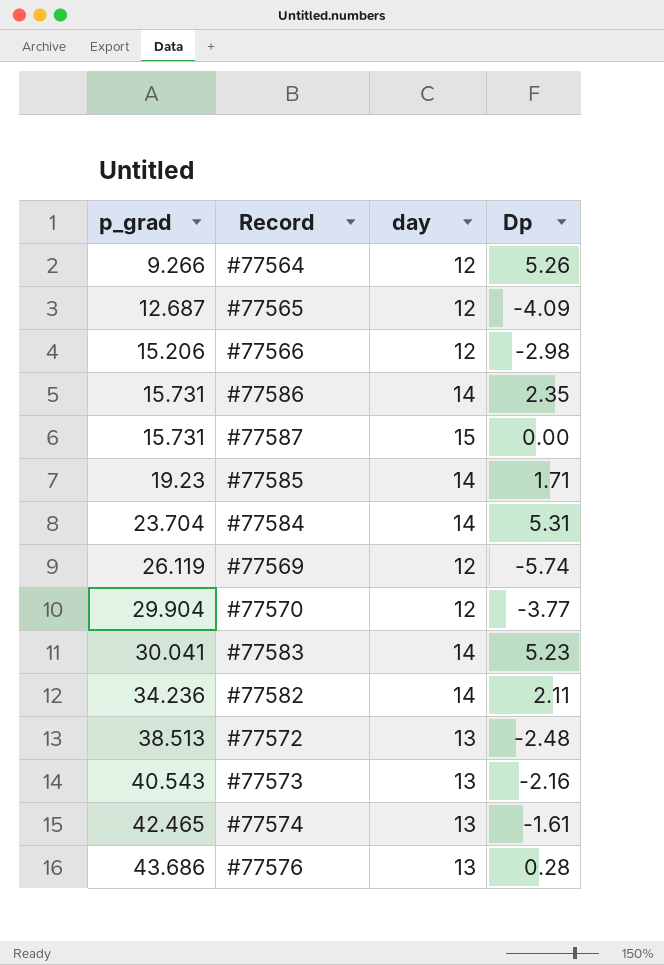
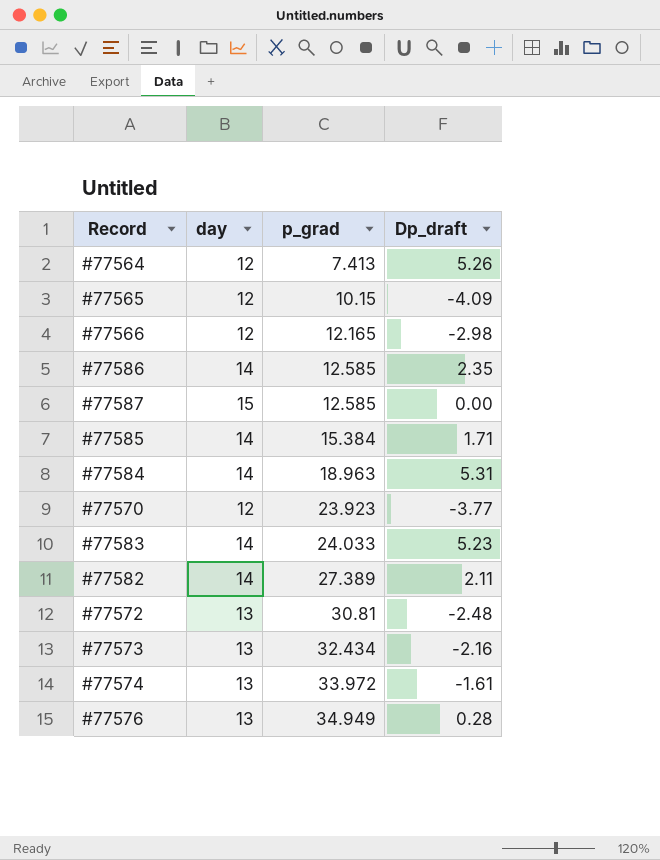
column p_grad | position: 1 -> 3
column name: Dp -> Dp_draft
row #77569: 26.119 | 12 | -5.74 -> none
#77564 | p_grad: 9.266 -> 7.413
#77565 | p_grad: 12.687 -> 10.15
#77566 | p_grad: 15.206 -> 12.165
#77586 | p_grad: 15.731 -> 12.585
#77587 | p_grad: 15.731 -> 12.585
#77585 | p_grad: 19.23 -> 15.384
#77584 | p_grad: 23.704 -> 18.963
#77570 | p_grad: 29.904 -> 23.923
#77583 | p_grad: 30.041 -> 24.033
#77582 | p_grad: 34.236 -> 27.389
#77572 | p_grad: 38.513 -> 30.81
#77573 | p_grad: 40.543 -> 32.434
#77574 | p_grad: 42.465 -> 33.972
#77576 | p_grad: 43.686 -> 34.949

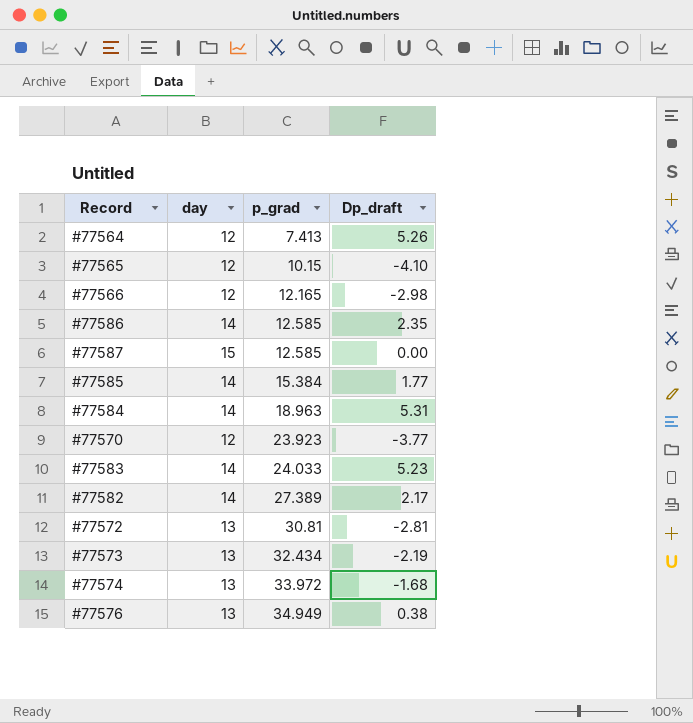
#77565 | Dp_draft: -4.09 -> -4.10
#77585 | Dp_draft: 1.71 -> 1.77
#77582 | Dp_draft: 2.11 -> 2.17
#77572 | Dp_draft: -2.48 -> -2.81
#77573 | Dp_draft: -2.16 -> -2.19
#77574 | Dp_draft: -1.61 -> -1.68
#77576 | Dp_draft: 0.28 -> 0.38

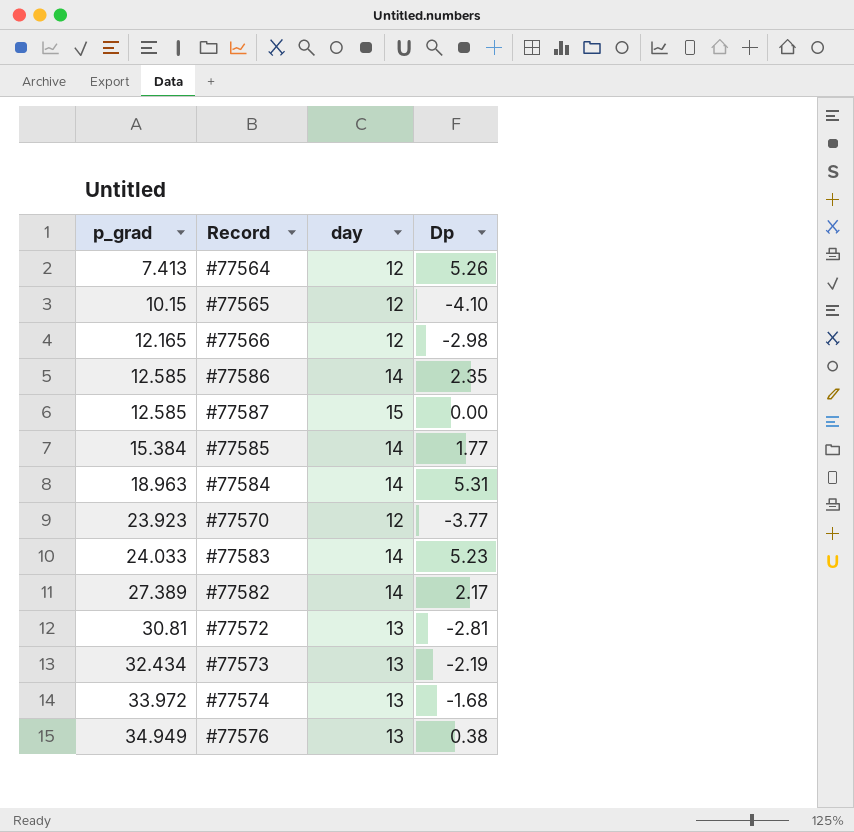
column p_grad | position: 3 -> 1
column name: Dp_draft -> Dp

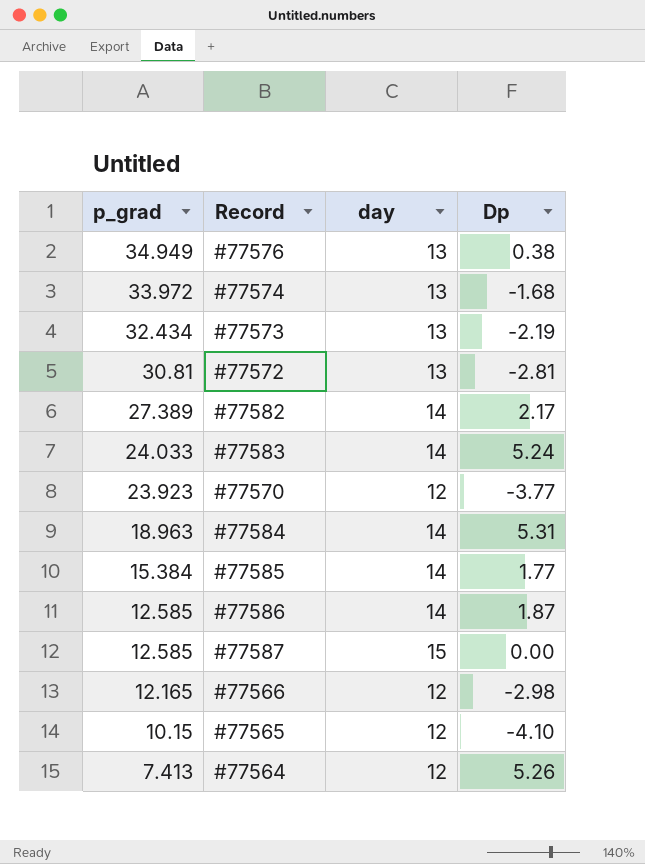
row order: p_grad ascending -> p_grad descending
#77583 | Dp: 5.23 -> 5.24
#77586 | Dp: 2.35 -> 1.87

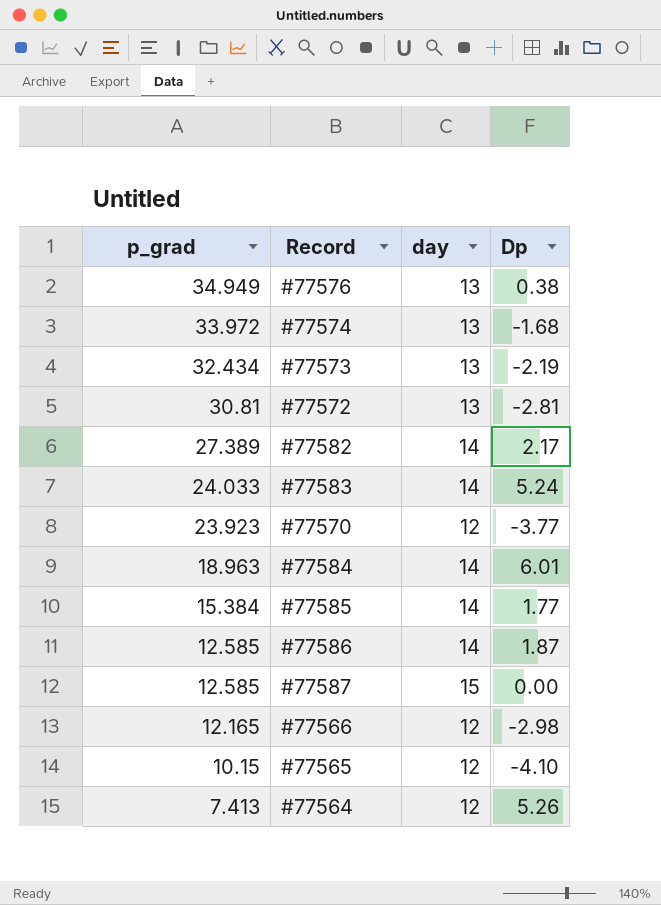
#77584 | Dp: 5.31 -> 6.01

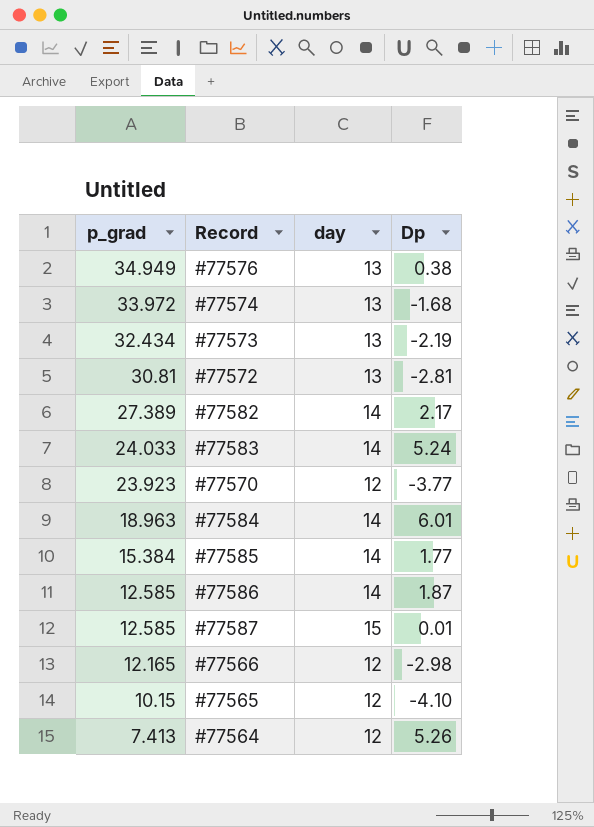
#77587 | Dp: 0.00 -> 0.01

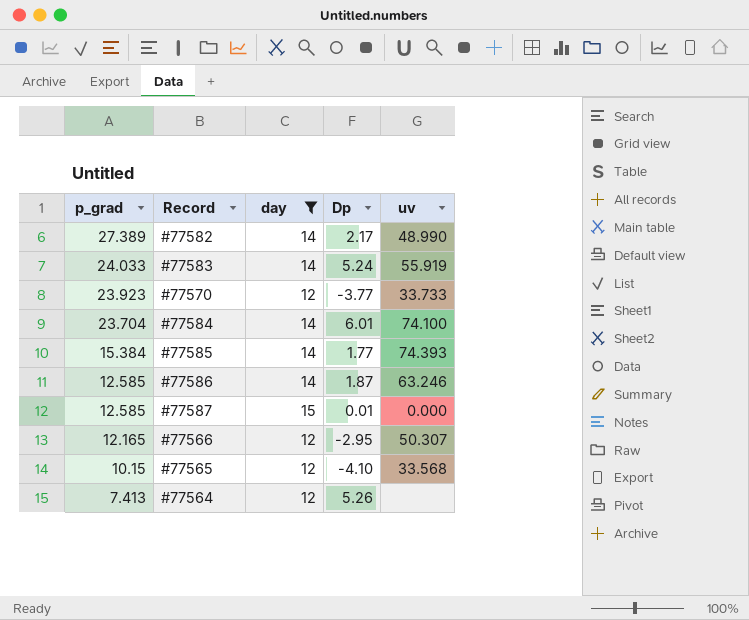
filter: none -> day != 13
column uv | position: none -> 5
#77584 | p_grad: 18.963 -> 23.704
#77566 | Dp: -2.98 -> -2.95

